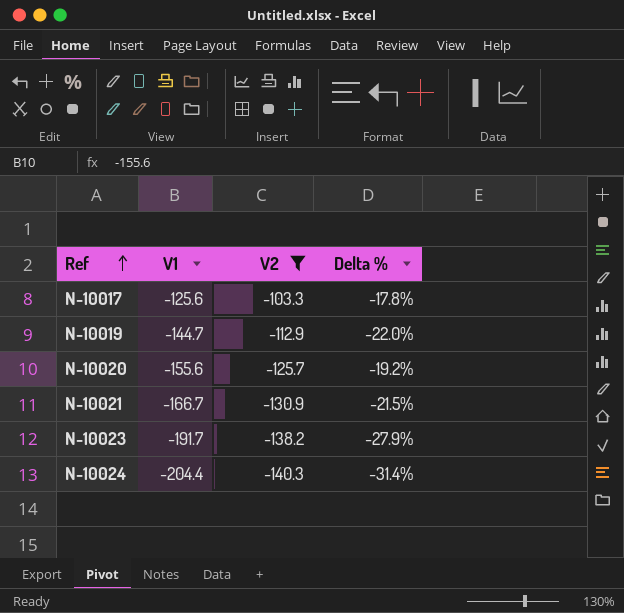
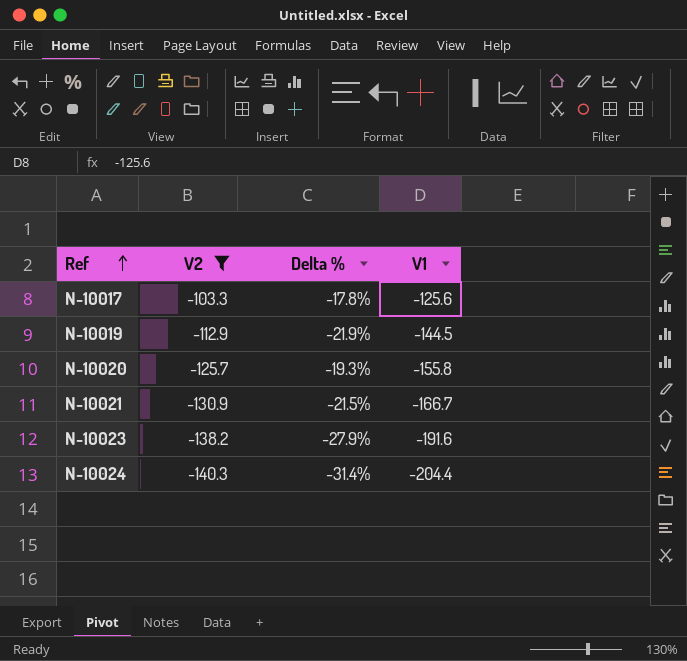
column V1 | position: 2 -> 4
N-10019 | Delta %: -22.0% -> -21.9%
N-10019 | V1: -144.7 -> -144.5
N-10020 | Delta %: -19.2% -> -19.3%
N-10020 | V1: -155.6 -> -155.8
N-10023 | V1: -191.7 -> -191.6

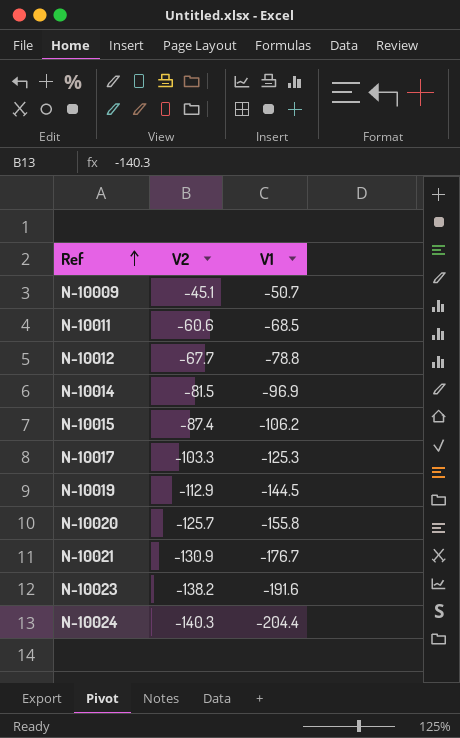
filter: V2 <= -103.3 -> none
column Delta % | formula: ([V2] - [V1]) / [V1] -> none
N-10017 | V1: -125.6 -> -125.3
N-10021 | V1: -166.7 -> -176.7

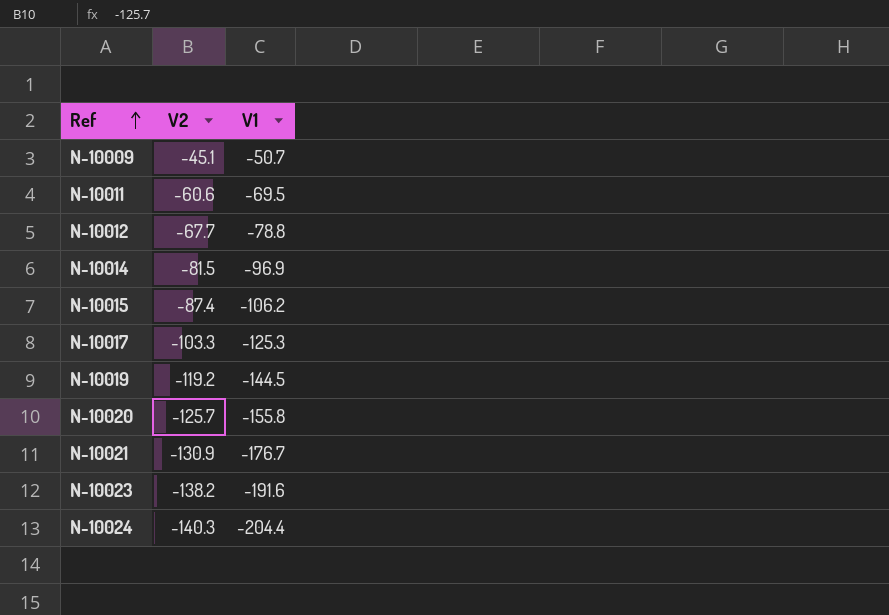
N-10011 | V1: -68.5 -> -69.5
N-10019 | V2: -112.9 -> -119.2

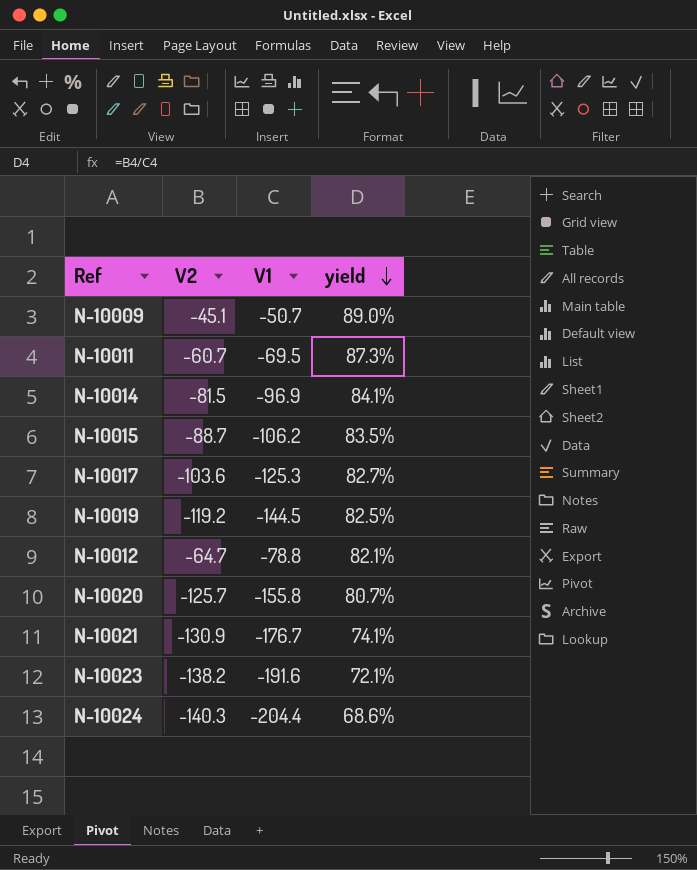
row order: Ref ascending -> yield descending
column yield | formula: none -> [V2] / [V1]
N-10011 | V2: -60.6 -> -60.7
N-10015 | V2: -87.4 -> -88.7
N-10017 | V2: -103.3 -> -103.6
N-10012 | V2: -67.7 -> -64.7

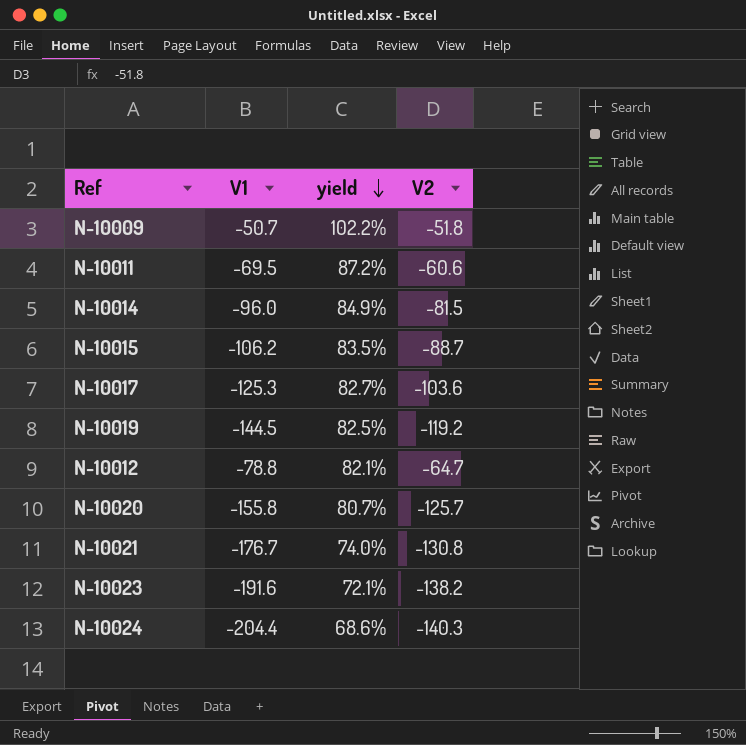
column V2 | position: 2 -> 4
N-10009 | yield: 89.0% -> 102.2%
N-10009 | V2: -45.1 -> -51.8
N-10011 | yield: 87.3% -> 87.2%
N-10011 | V2: -60.7 -> -60.6
N-10014 | V1: -96.9 -> -96.0
N-10014 | yield: 84.1% -> 84.9%
N-10021 | yield: 74.1% -> 74.0%
N-10021 | V2: -130.9 -> -130.8

